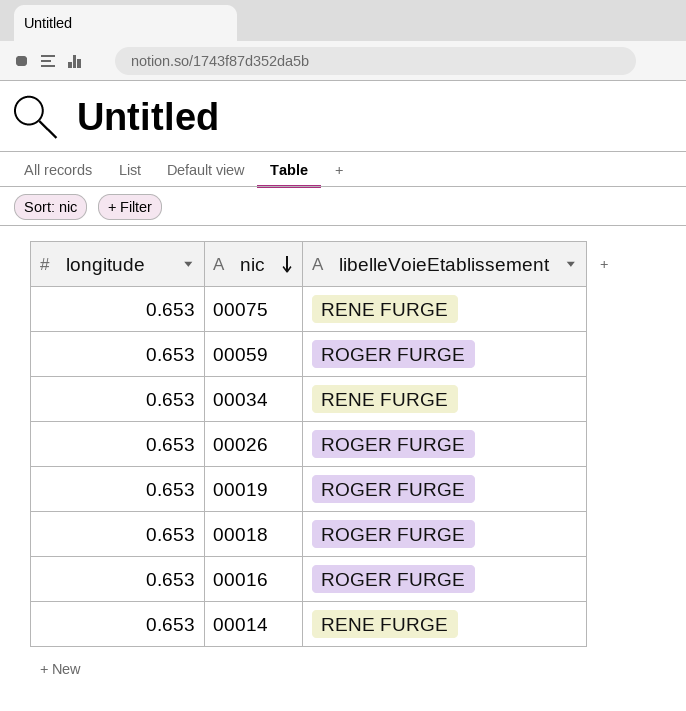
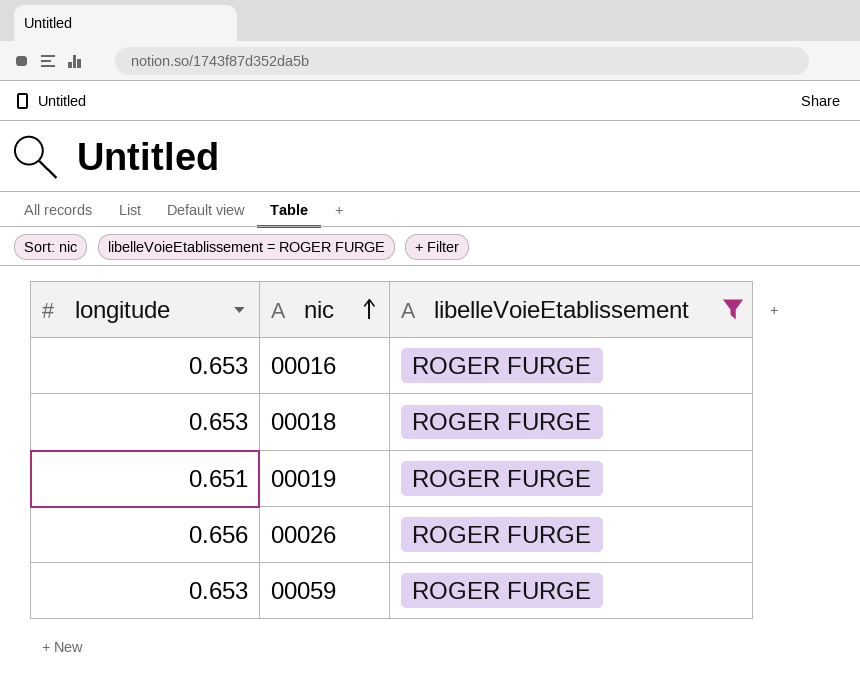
filter: none -> libelleVoieEtablissement = ROGER FURGE
row order: nic descending -> nic ascending
00019 | longitude: 0.653 -> 0.651
00026 | longitude: 0.653 -> 0.656

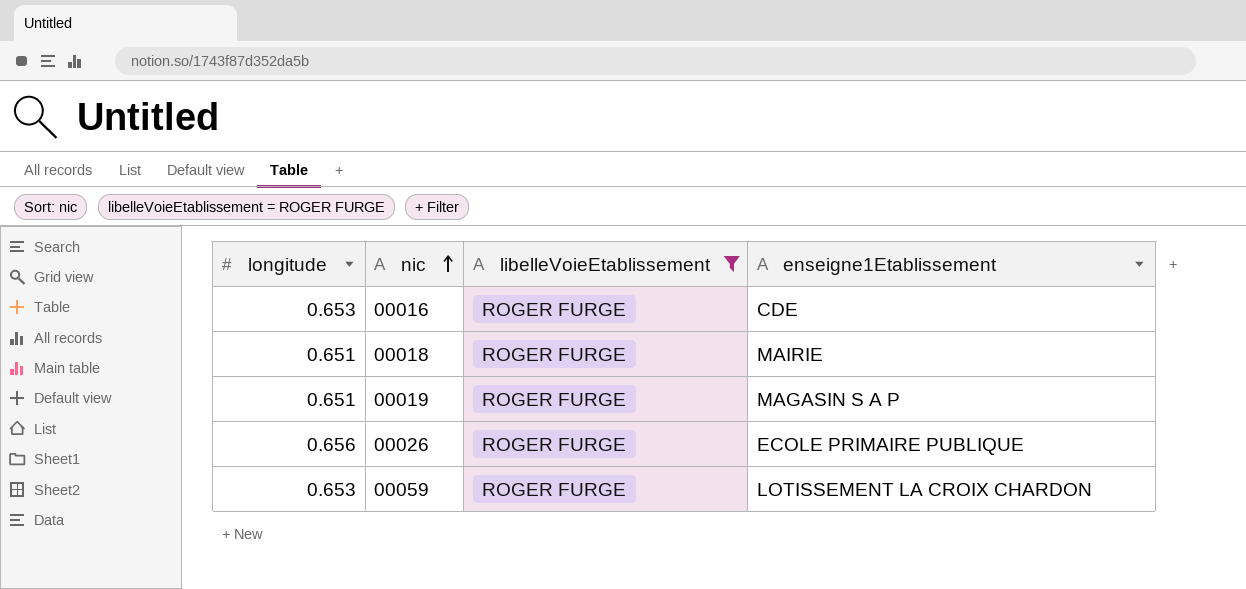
column enseigne1Etablissement | position: none -> 4
00018 | longitude: 0.653 -> 0.651

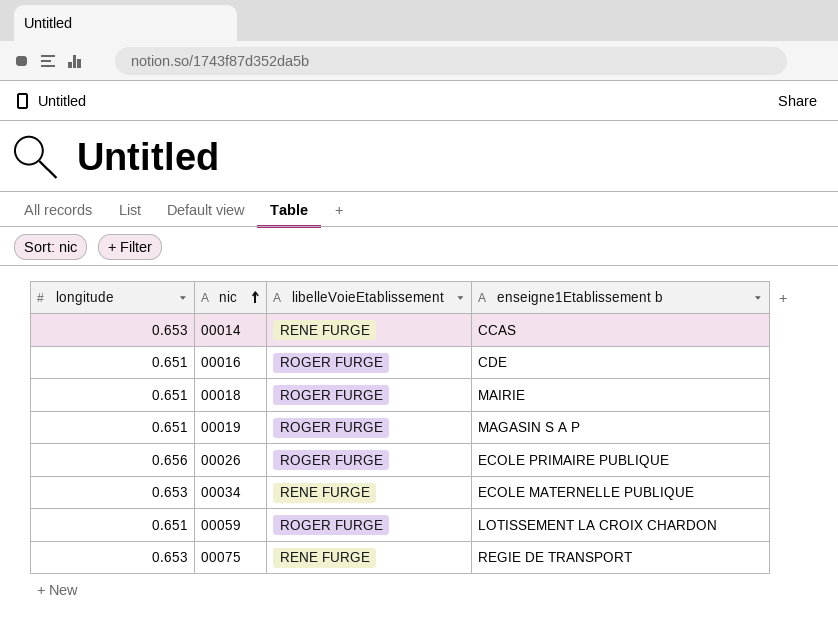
filter: libelleVoieEtablissement = ROGER FURGE -> none
column name: enseigne1Etablissement -> enseigne1Etablissement b
00016 | longitude: 0.653 -> 0.651
00059 | longitude: 0.653 -> 0.651

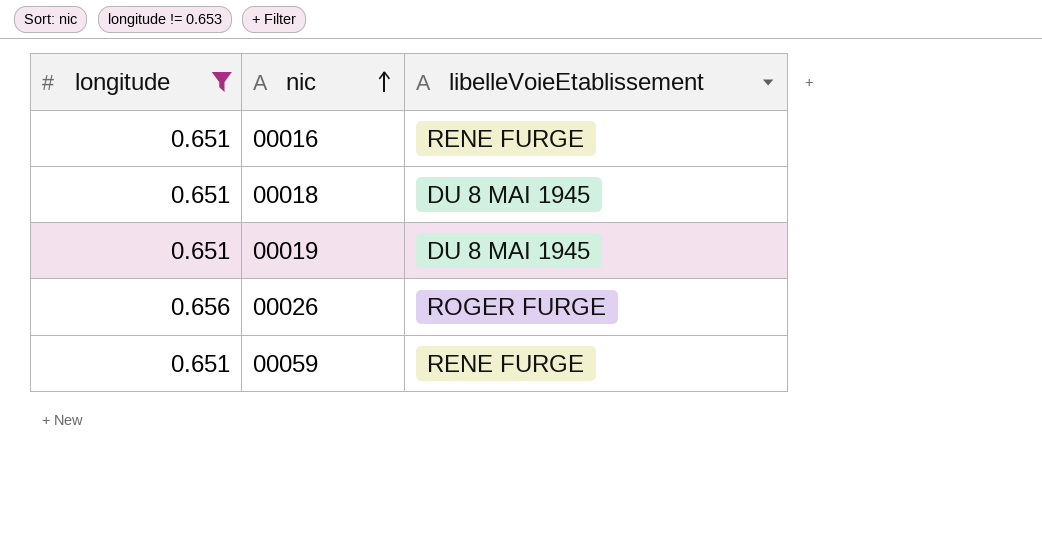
filter: none -> longitude != 0.653
column enseigne1Etablissement b | position: 4 -> none
00016 | libelleVoieEtablissement: ROGER FURGE -> RENE FURGE
00018 | libelleVoieEtablissement: ROGER FURGE -> DU 8 MAI 1945
00019 | libelleVoieEtablissement: ROGER FURGE -> DU 8 MAI 1945
00059 | libelleVoieEtablissement: ROGER FURGE -> RENE FURGE

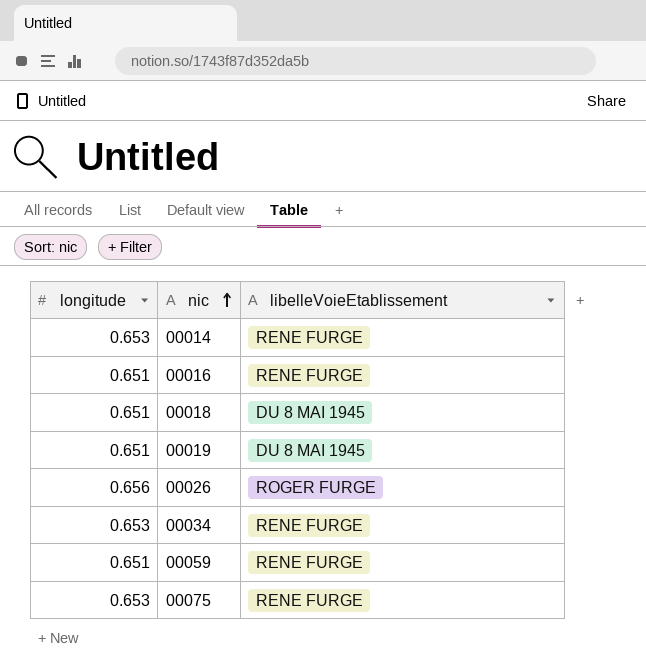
filter: longitude != 0.653 -> none

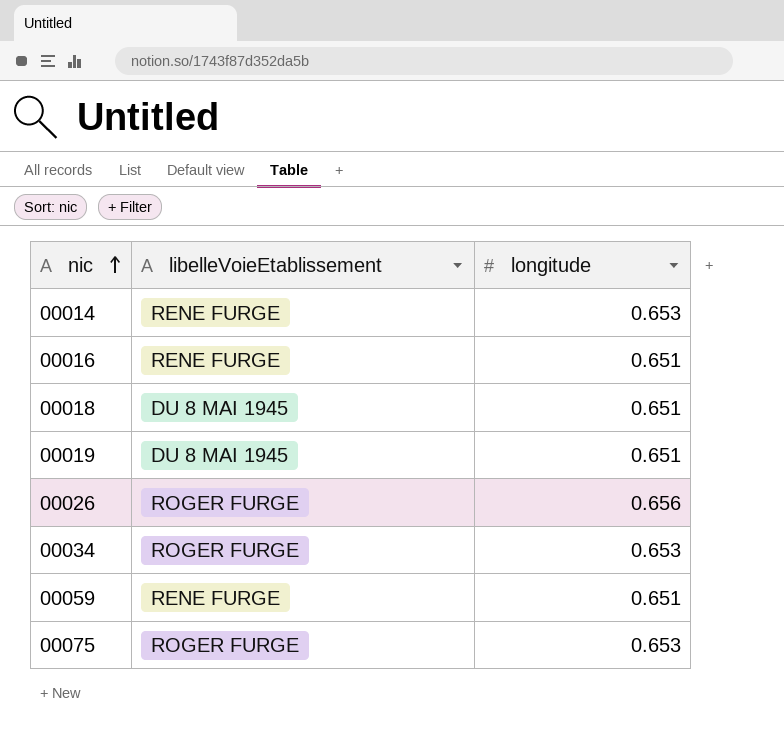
column longitude | position: 1 -> 3
00034 | libelleVoieEtablissement: RENE FURGE -> ROGER FURGE
00075 | libelleVoieEtablissement: RENE FURGE -> ROGER FURGE

